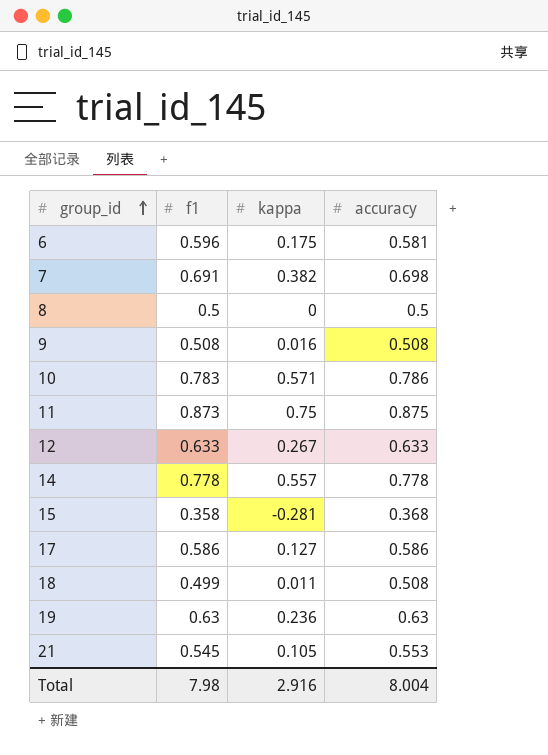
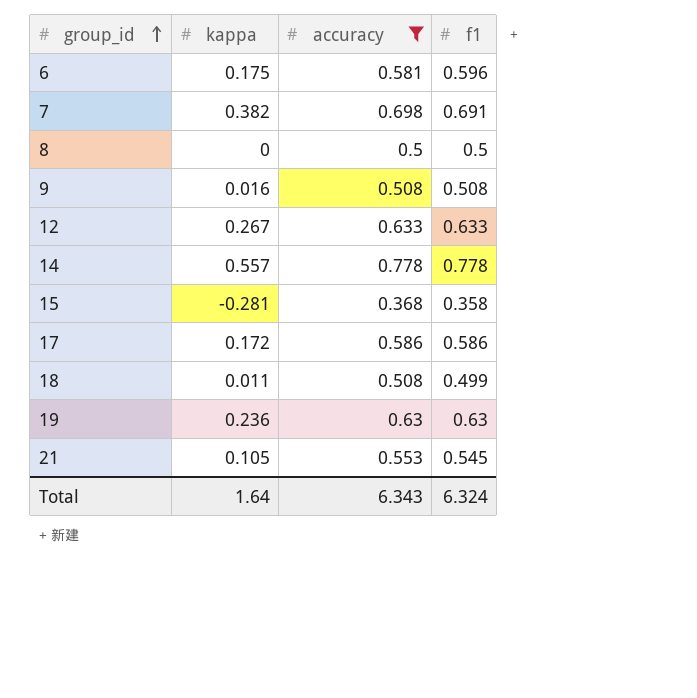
filter: none -> accuracy <= 0.778
column f1 | position: 2 -> 4
17 | kappa: 0.127 -> 0.172
Total | kappa: 2.916 -> 1.64
Total | accuracy: 8.004 -> 6.343
Total | f1: 7.98 -> 6.324

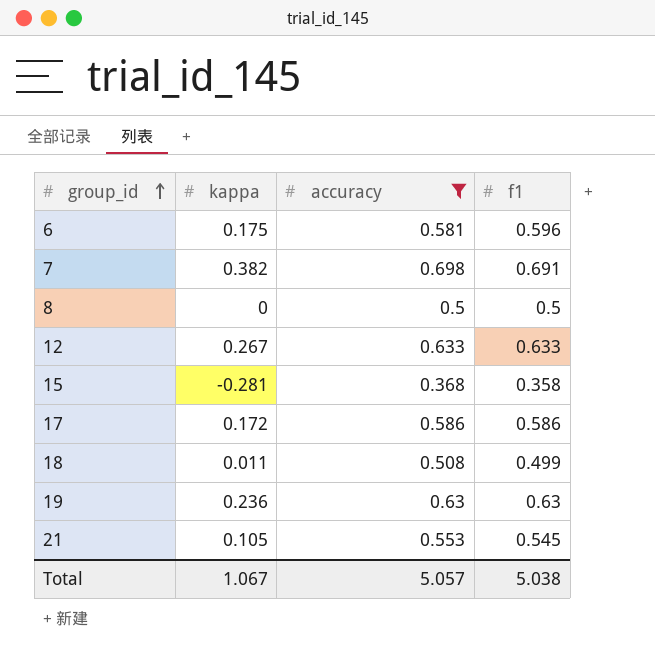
row 9: 0.016 | 0.508 | 0.508 -> none
row 14: 0.557 | 0.778 | 0.778 -> none
Total | kappa: 1.64 -> 1.067
Total | accuracy: 6.343 -> 5.057
Total | f1: 6.324 -> 5.038

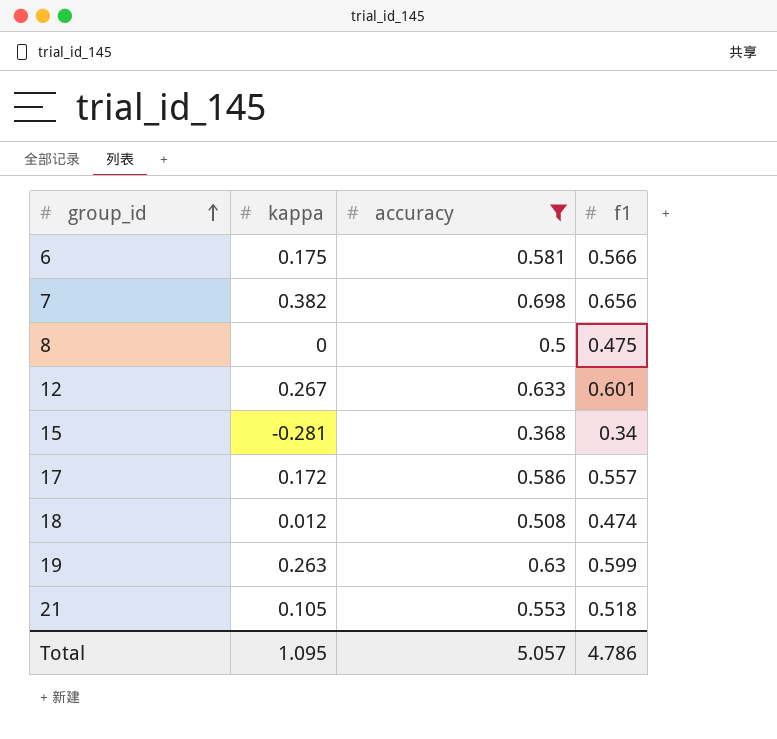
6 | f1: 0.596 -> 0.566
7 | f1: 0.691 -> 0.656
8 | f1: 0.5 -> 0.475
12 | f1: 0.633 -> 0.601
15 | f1: 0.358 -> 0.34
17 | f1: 0.586 -> 0.557
18 | kappa: 0.011 -> 0.012
18 | f1: 0.499 -> 0.474
19 | kappa: 0.236 -> 0.263
19 | f1: 0.63 -> 0.599
21 | f1: 0.545 -> 0.518
Total | kappa: 1.067 -> 1.095
Total | f1: 5.038 -> 4.786

